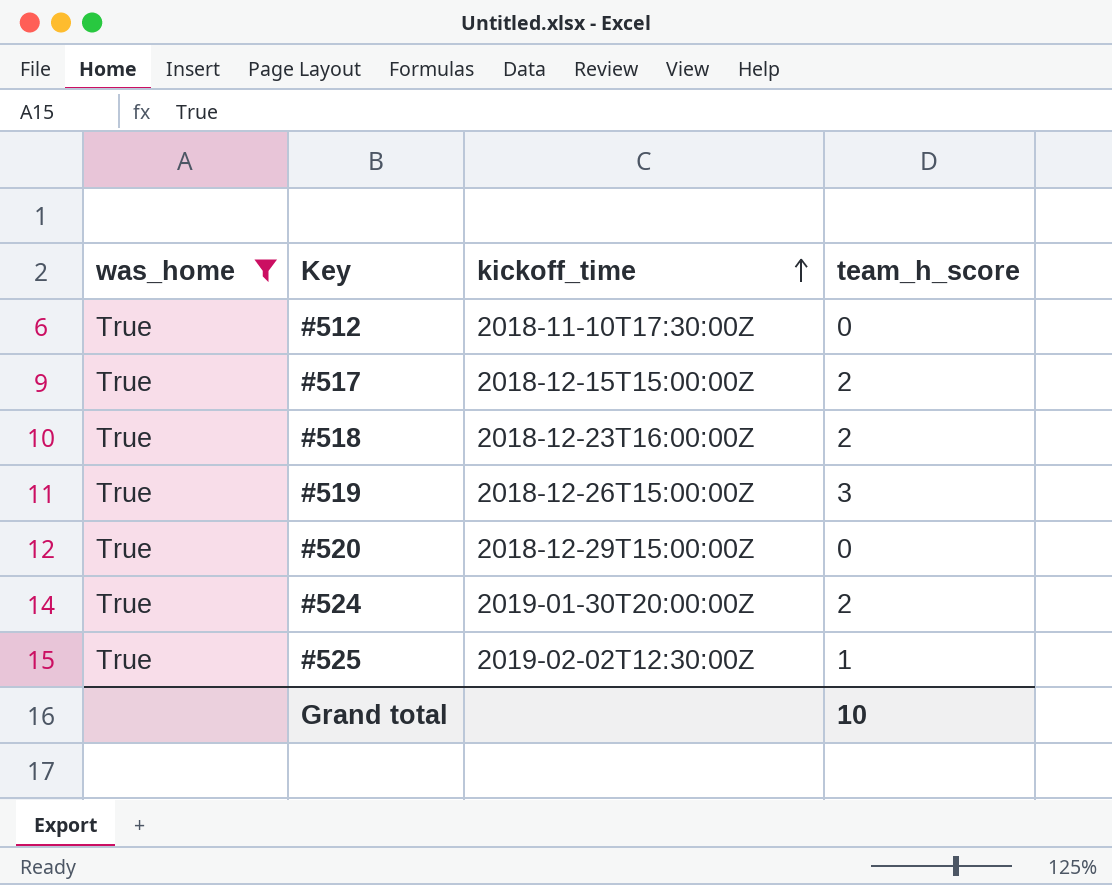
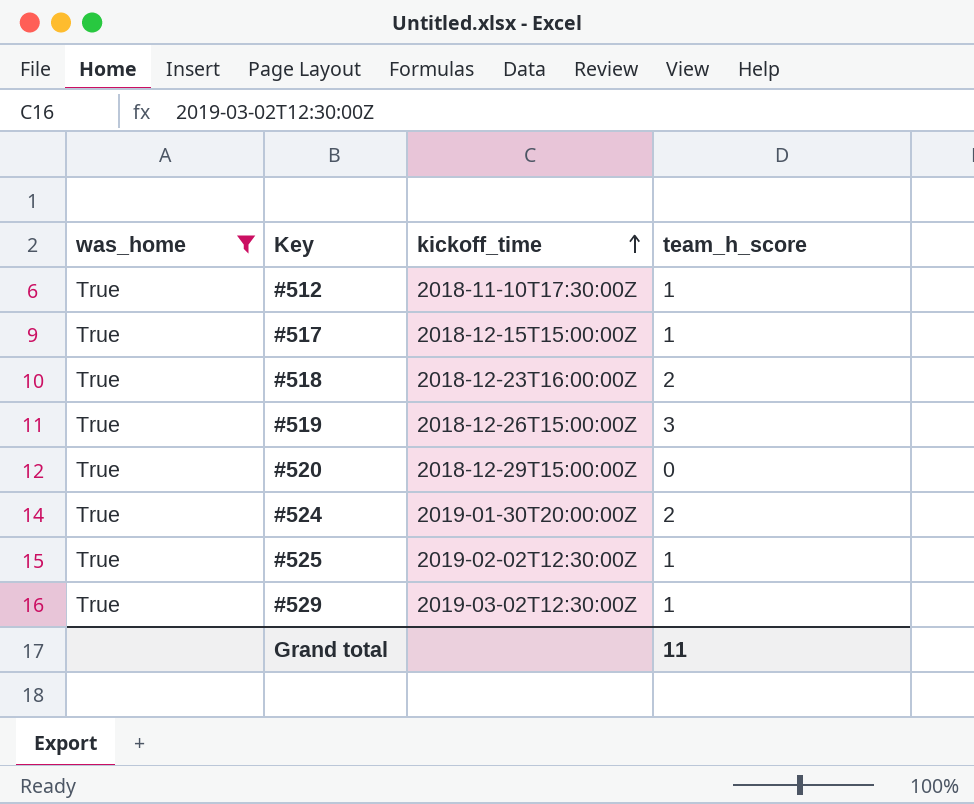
#512 | team_h_score: 0 -> 1
#517 | team_h_score: 2 -> 1
row #529: none -> True | 2019-03-02T12:30:00Z | 1
Grand total | team_h_score: 10 -> 11

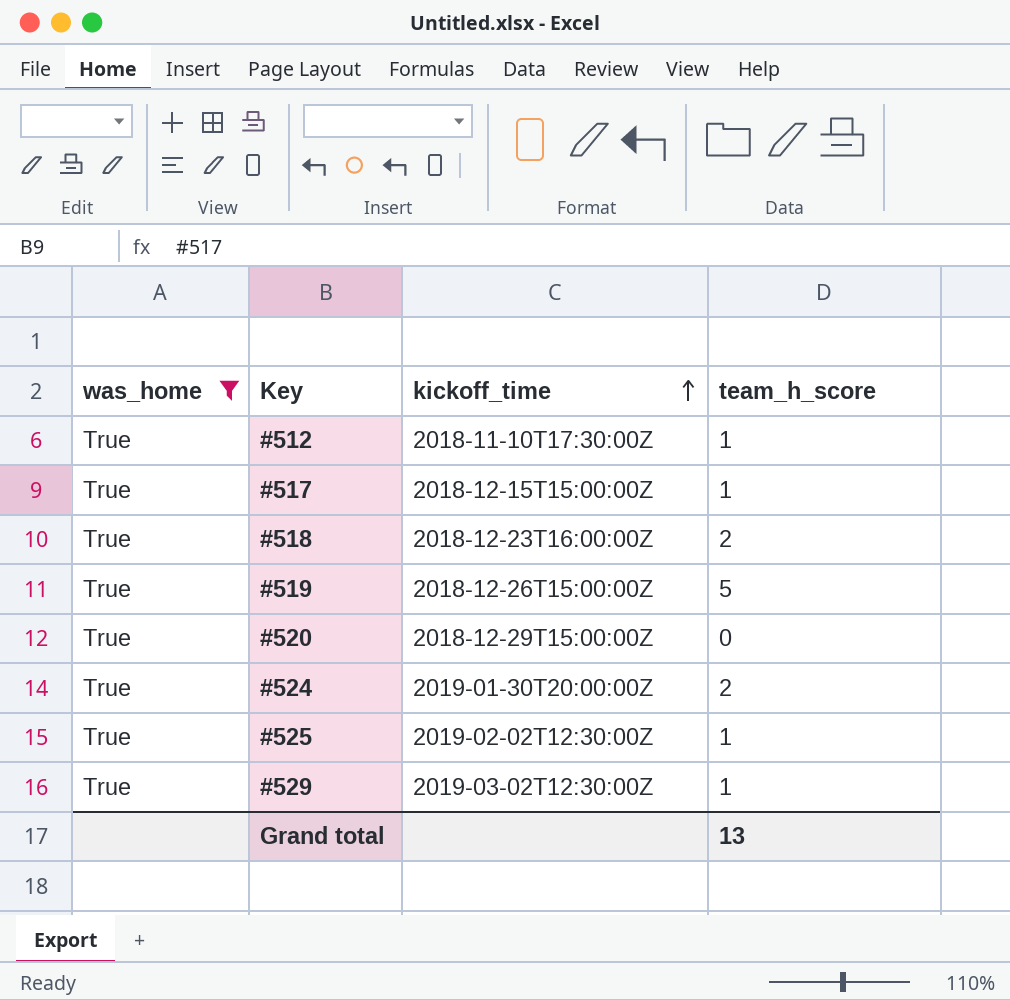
#519 | team_h_score: 3 -> 5
Grand total | team_h_score: 11 -> 13

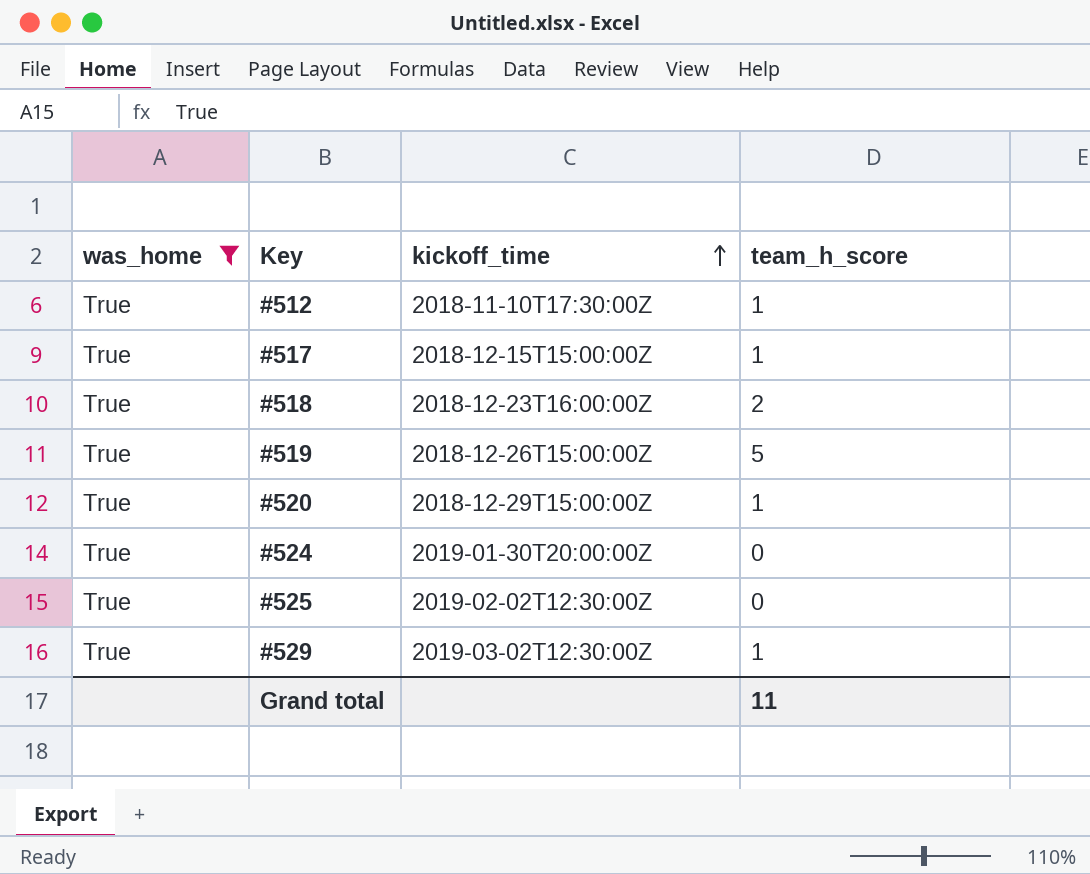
#520 | team_h_score: 0 -> 1
#524 | team_h_score: 2 -> 0
#525 | team_h_score: 1 -> 0
Grand total | team_h_score: 13 -> 11

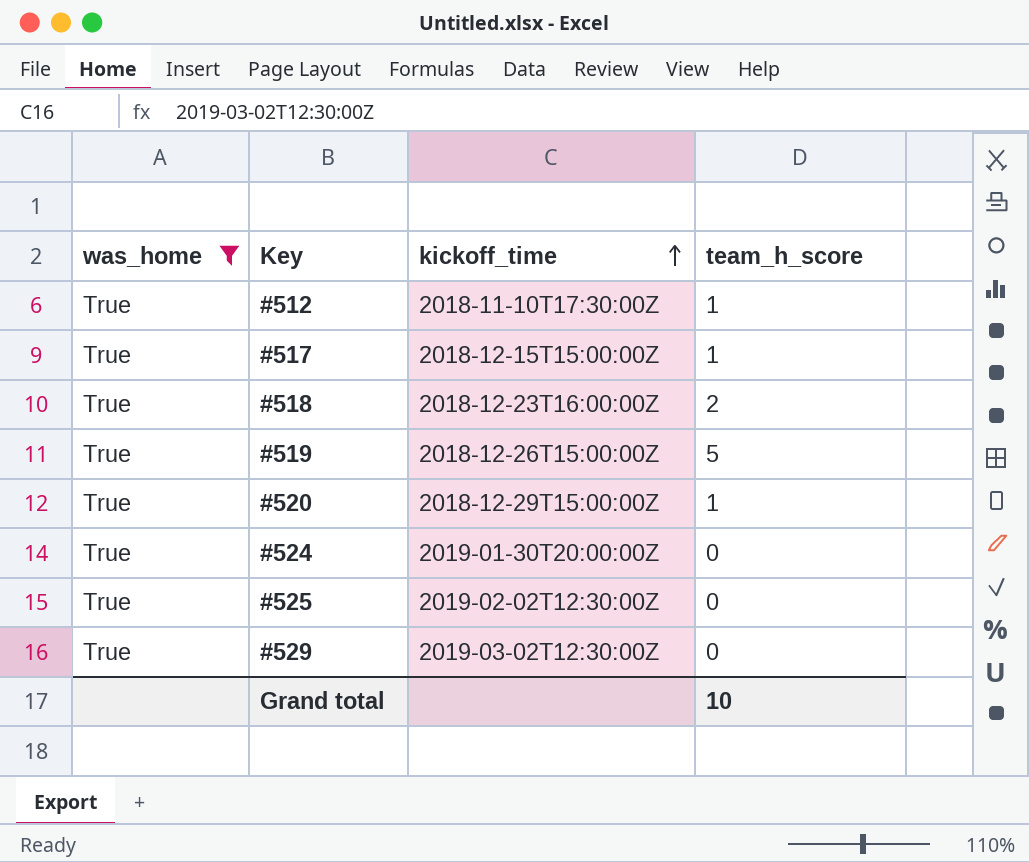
#529 | team_h_score: 1 -> 0
Grand total | team_h_score: 11 -> 10

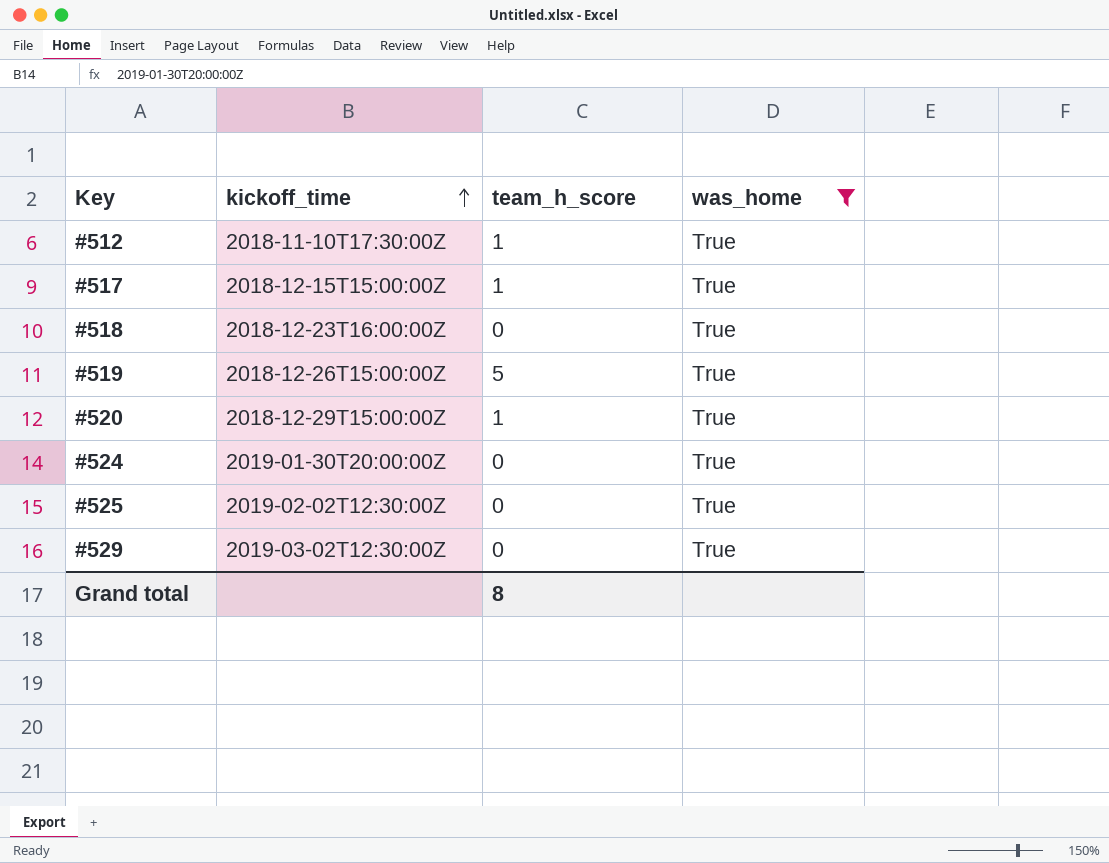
column was_home | position: 1 -> 4
#518 | team_h_score: 2 -> 0
Grand total | team_h_score: 10 -> 8

